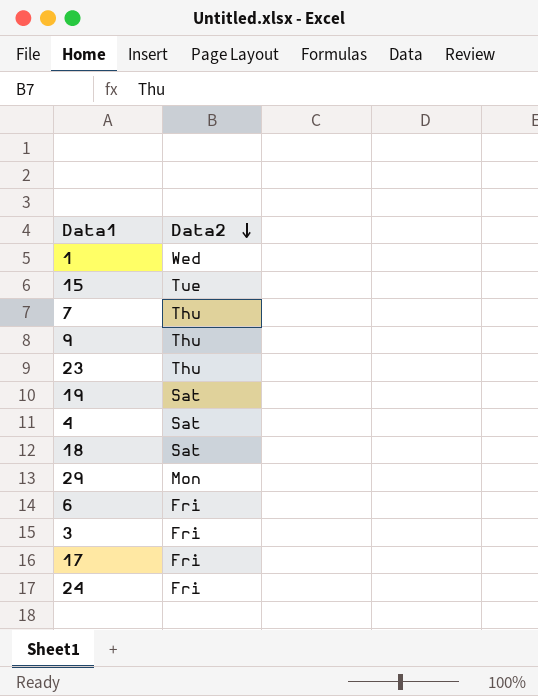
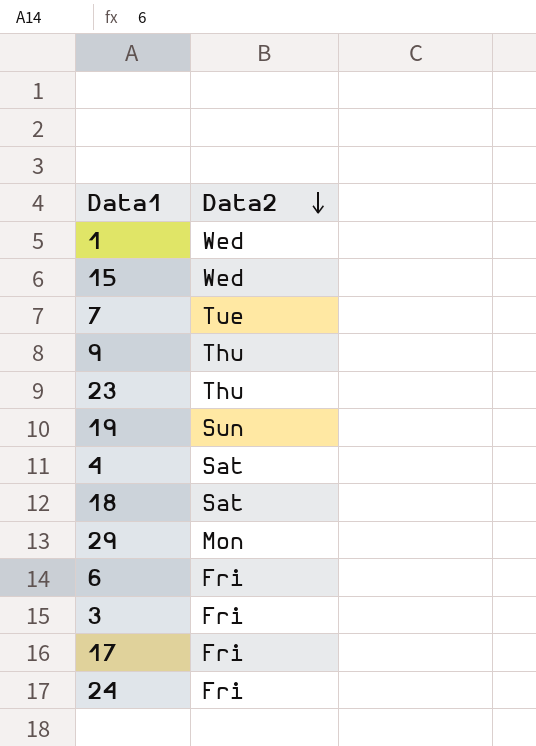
15 | Data2: Tue -> Wed
7 | Data2: Thu -> Tue
19 | Data2: Sat -> Sun

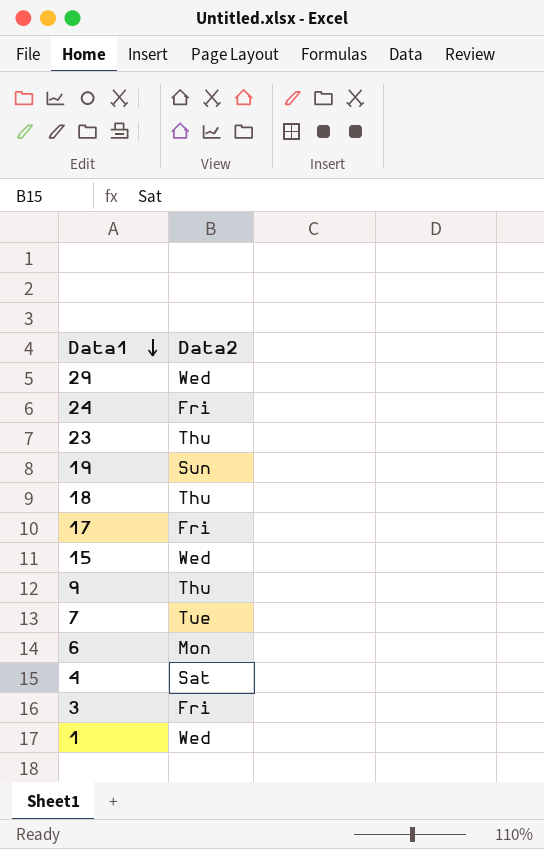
row order: Data2 descending -> Data1 descending
29 | Data2: Mon -> Wed
18 | Data2: Sat -> Thu
6 | Data2: Fri -> Mon

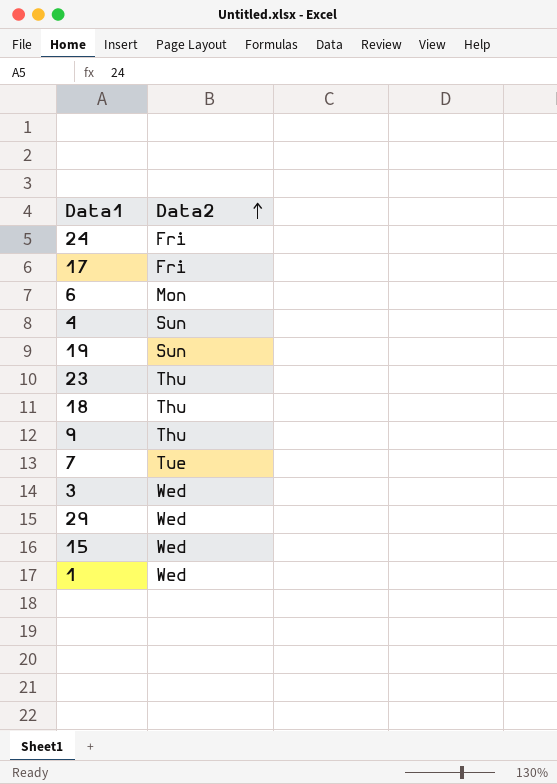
row order: Data1 descending -> Data2 ascending
4 | Data2: Sat -> Sun
3 | Data2: Fri -> Wed

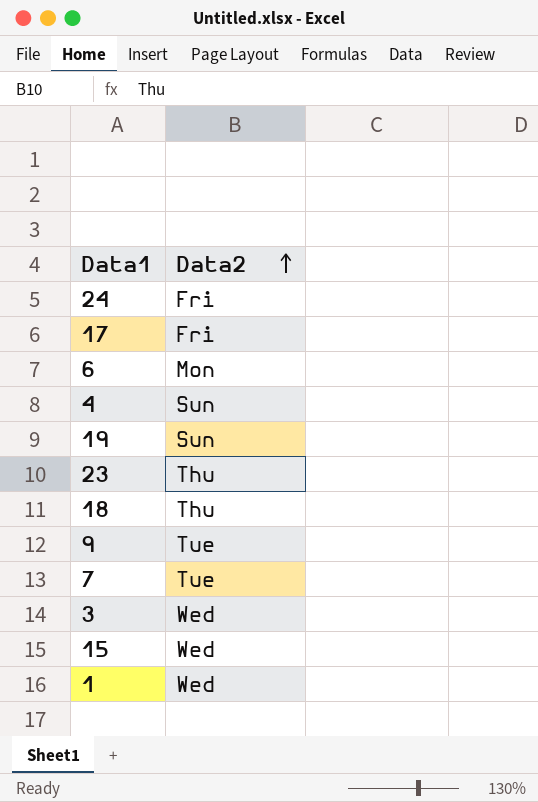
row 29: Wed -> none
9 | Data2: Thu -> Tue

